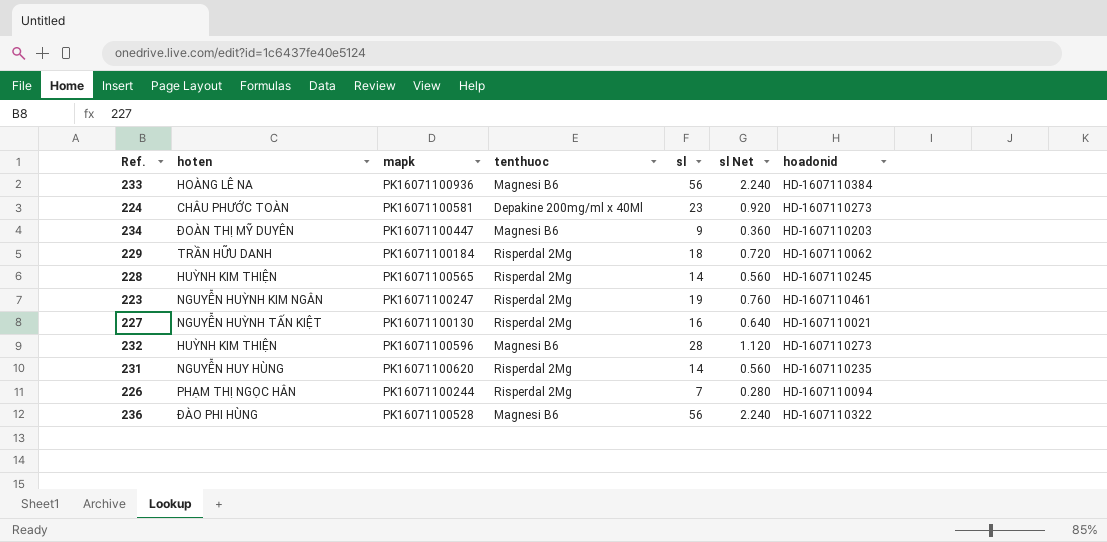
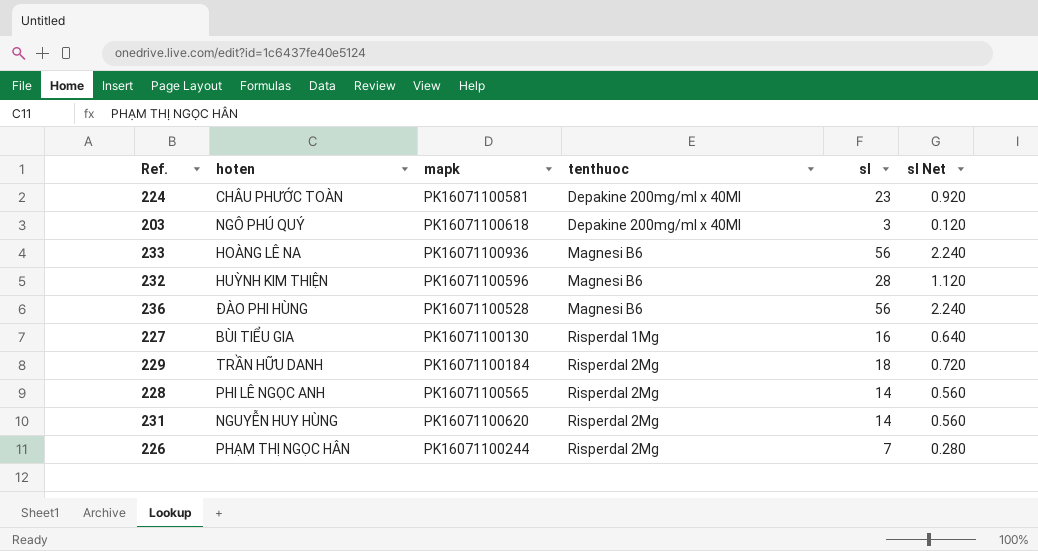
row order: none -> tenthuoc ascending
column hoadonid | position: 7 -> none
row 234: ĐOÀN THỊ MỸ DUYÊN | PK16071100447 | Magnesi B6 | 9 | 0.360 | HD-1607110203 -> none
row 223: NGUYỄN HUỲNH KIM NGÂN | PK16071100247 | Risperdal 2Mg | 19 | 0.760 | HD-1607110461 -> none
row 203: none -> NGÔ PHÚ QUÝ | PK16071100618 | Depakine 200mg/ml x 40Ml | 3 | 0.120
227 | hoten: NGUYỄN HUỲNH TẤN KIỆT -> BÙI TIỂU GIA
227 | tenthuoc: Risperdal 2Mg -> Risperdal 1Mg
228 | hoten: HUỲNH KIM THIỆN -> PHI LÊ NGỌC ANH

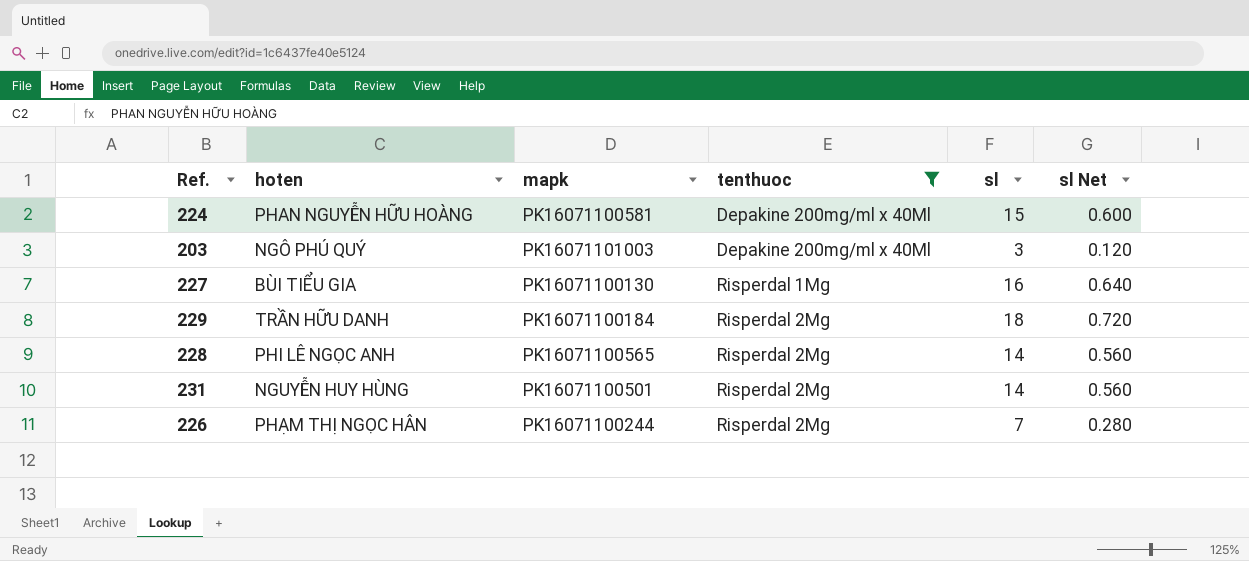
filter: none -> tenthuoc != Magnesi B6
224 | hoten: CHÂU PHƯỚC TOÀN -> PHAN NGUYỄN HỮU HOÀNG
224 | sl: 23 -> 15
224 | sl Net: 0.920 -> 0.600
203 | mapk: PK16071100618 -> PK16071101003
231 | mapk: PK16071100620 -> PK16071100501

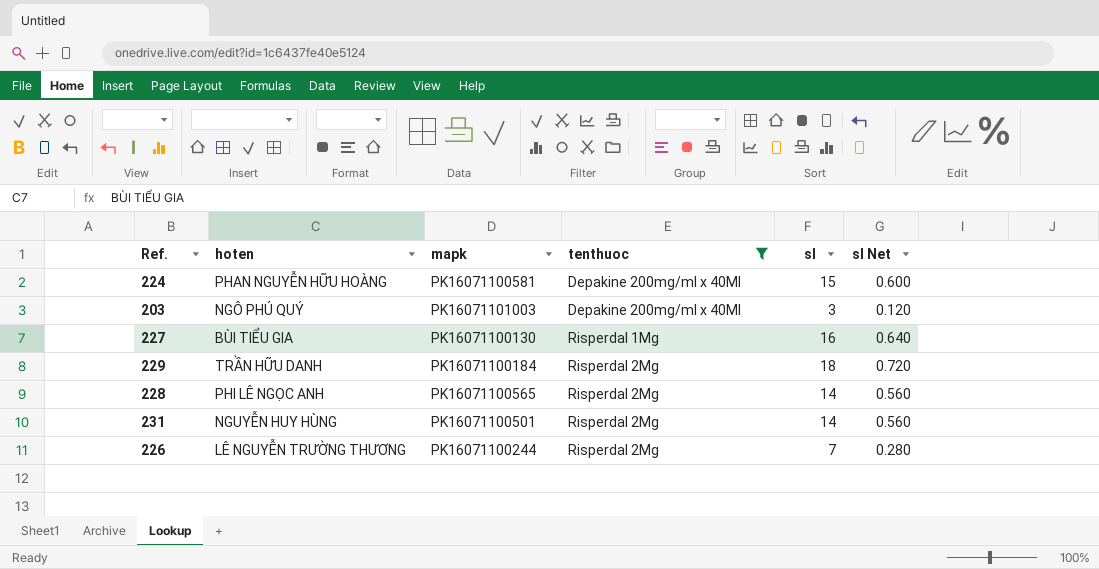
226 | hoten: PHẠM THỊ NGỌC HÂN -> LÊ NGUYỄN TRƯỜNG THƯƠNG

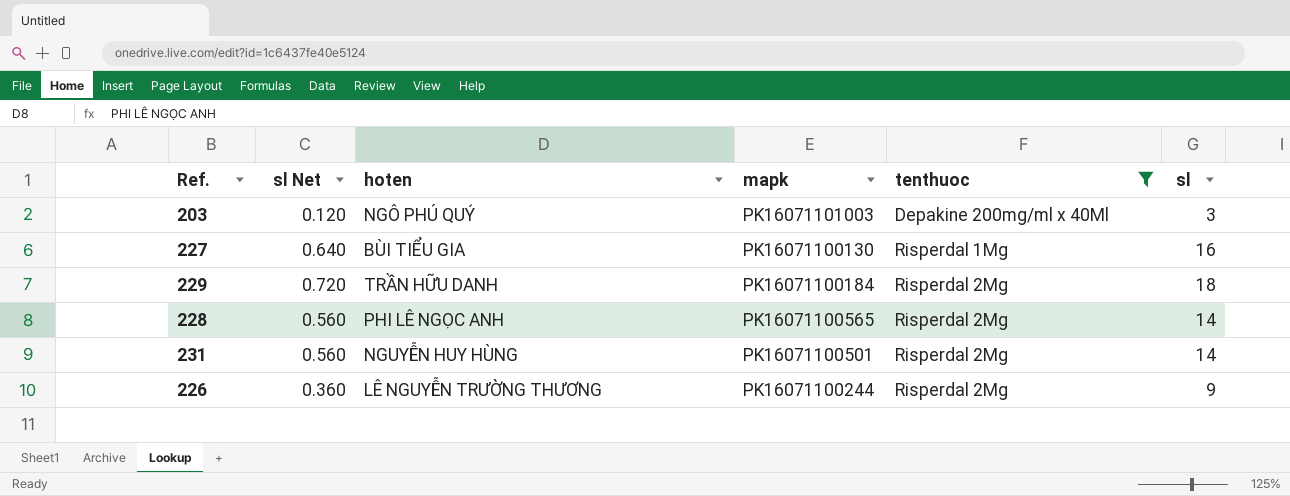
column sl Net | position: 6 -> 2
row 224: PHAN NGUYỄN HỮU HOÀNG | PK16071100581 | Depakine 200mg/ml x 40Ml | 15 | 0.600 -> none
226 | sl Net: 0.280 -> 0.360
226 | sl: 7 -> 9

